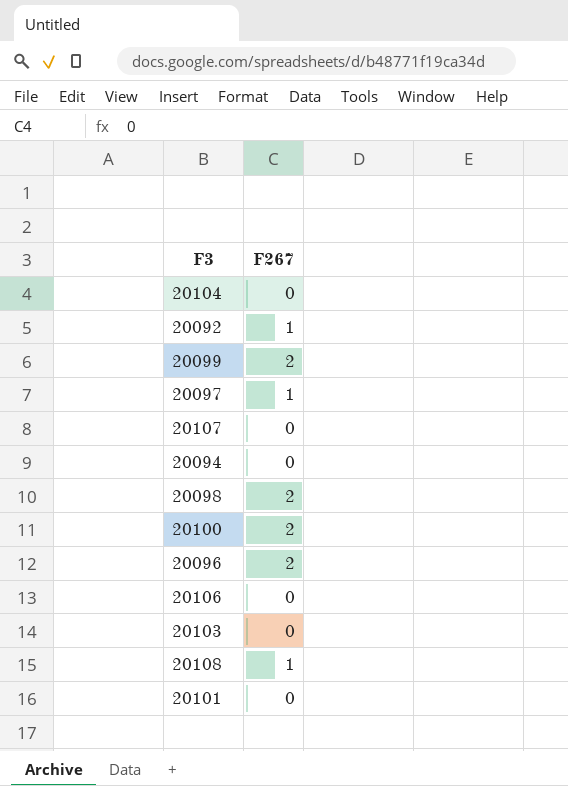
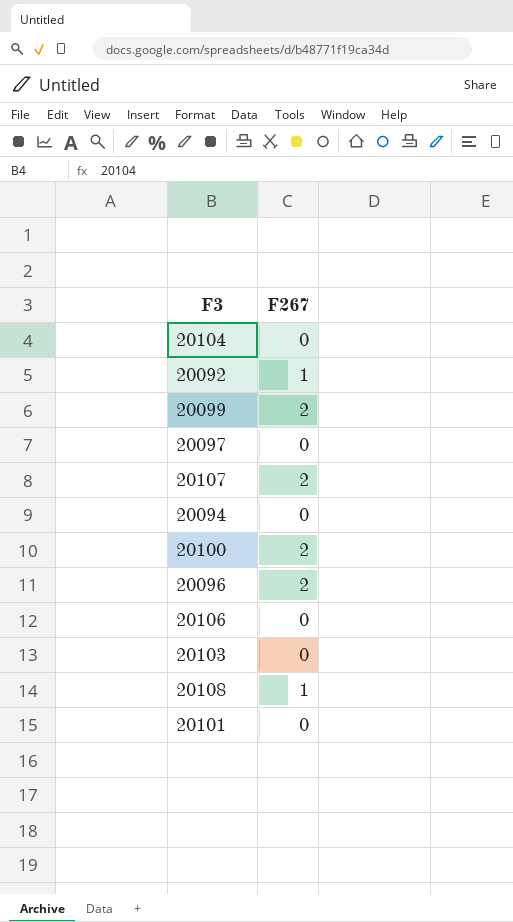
row 20098: 2 -> none
20097 | F267: 1 -> 0
20107 | F267: 0 -> 2

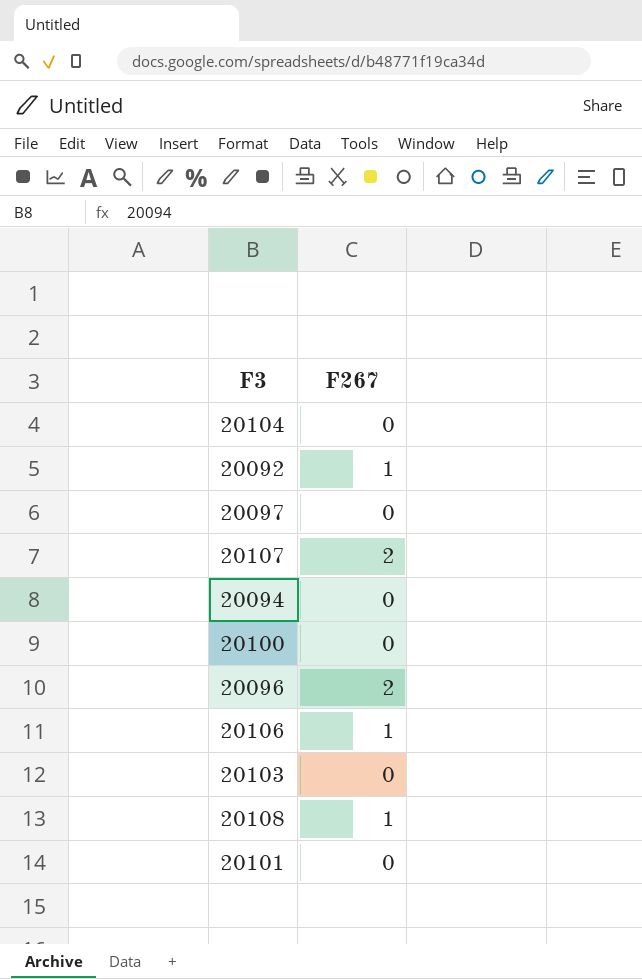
row 20099: 2 -> none
20100 | F267: 2 -> 0
20106 | F267: 0 -> 1

